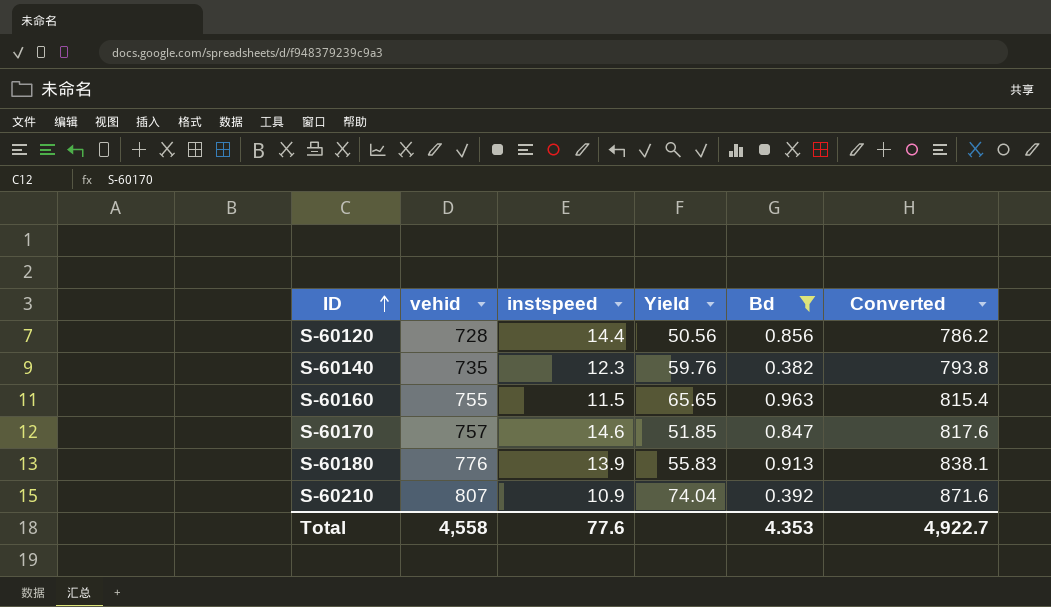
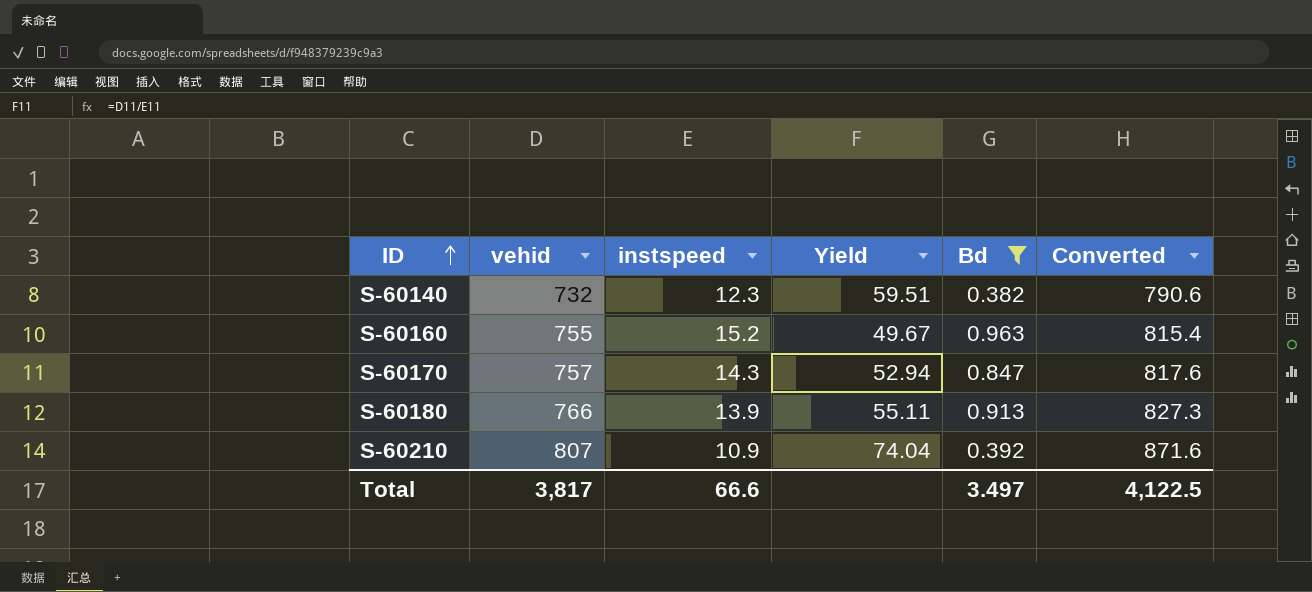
row S-60120: 728 | 14.4 | 50.56 | 0.856 | 786.2 -> none
S-60140 | vehid: 735 -> 732
S-60140 | Yield: 59.76 -> 59.51
S-60140 | Converted: 793.8 -> 790.6
S-60160 | instspeed: 11.5 -> 15.2
S-60160 | Yield: 65.65 -> 49.67
S-60170 | instspeed: 14.6 -> 14.3
S-60170 | Yield: 51.85 -> 52.94
S-60180 | vehid: 776 -> 766
S-60180 | Yield: 55.83 -> 55.11
S-60180 | Converted: 838.1 -> 827.3
Total | vehid: 4,558 -> 3,817
Total | instspeed: 77.6 -> 66.6
Total | Bd: 4.353 -> 3.497
Total | Converted: 4,922.7 -> 4,122.5

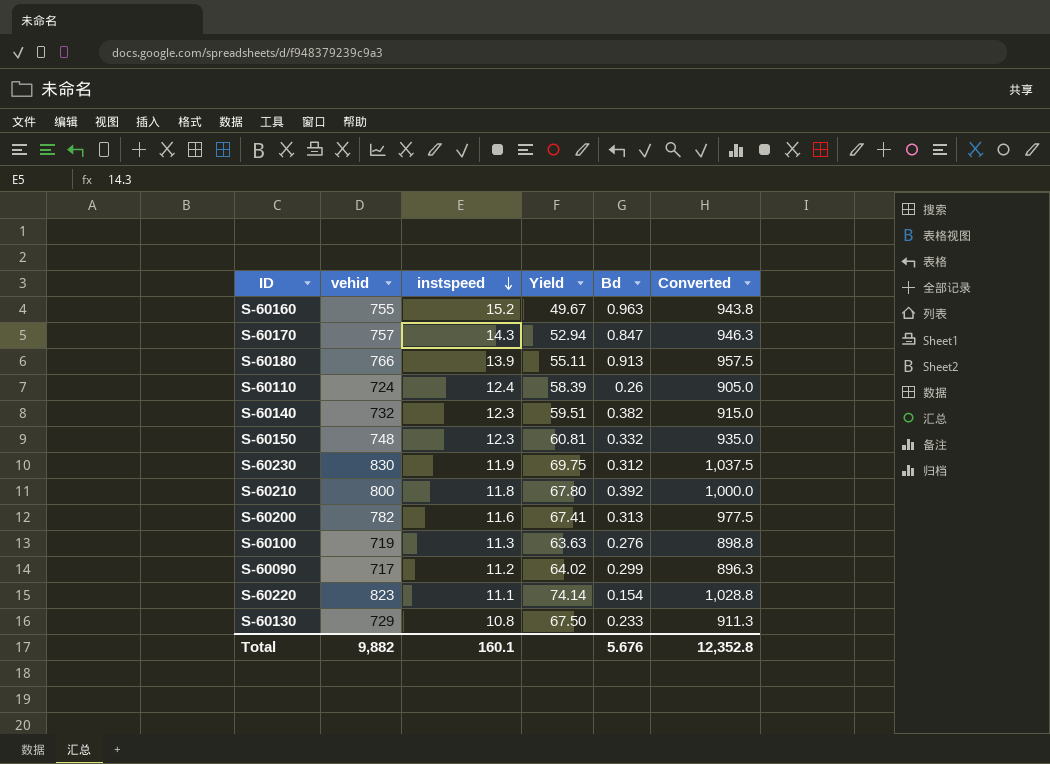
filter: Bd >= 0.382 -> none
row order: ID ascending -> instspeed descending
column Converted | formula: [vehid] * 1.08 -> [vehid] * 1.25
S-60210 | vehid: 807 -> 800
S-60210 | instspeed: 10.9 -> 11.8
S-60210 | Yield: 74.04 -> 67.80
Total | vehid: 3,817 -> 9,882
Total | instspeed: 66.6 -> 160.1
Total | Bd: 3.497 -> 5.676
Total | Converted: 4,122.5 -> 12,352.8

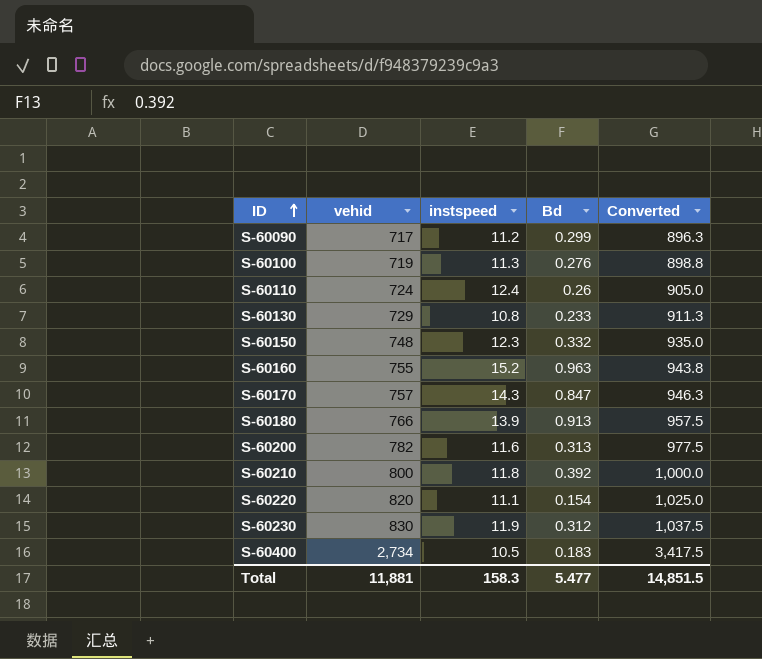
row order: instspeed descending -> ID ascending
column Yield | formula: [vehid] / [instspeed] -> none
row S-60140: 732 | 12.3 | 59.51 | 0.382 | 915.0 -> none
S-60220 | vehid: 823 -> 820
S-60220 | Converted: 1,028.8 -> 1,025.0
row S-60400: none -> 2,734 | 10.5 | 0.183 | 3,417.5
Total | vehid: 9,882 -> 11,881
Total | instspeed: 160.1 -> 158.3
Total | Bd: 5.676 -> 5.477
Total | Converted: 12,352.8 -> 14,851.5

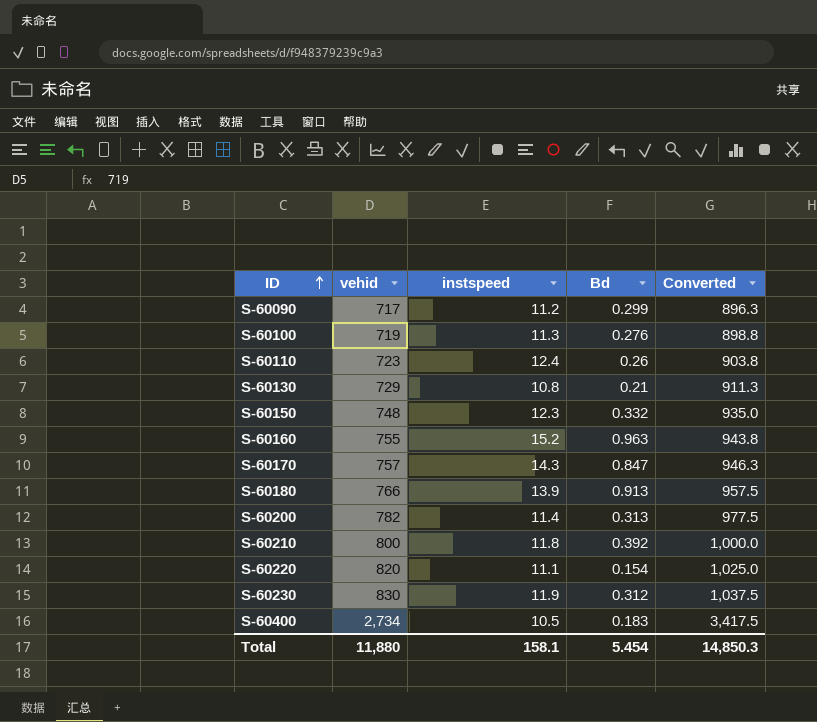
S-60110 | vehid: 724 -> 723
S-60110 | Converted: 905.0 -> 903.8
S-60130 | Bd: 0.233 -> 0.21
S-60200 | instspeed: 11.6 -> 11.4
Total | vehid: 11,881 -> 11,880
Total | instspeed: 158.3 -> 158.1
Total | Bd: 5.477 -> 5.454
Total | Converted: 14,851.5 -> 14,850.3

